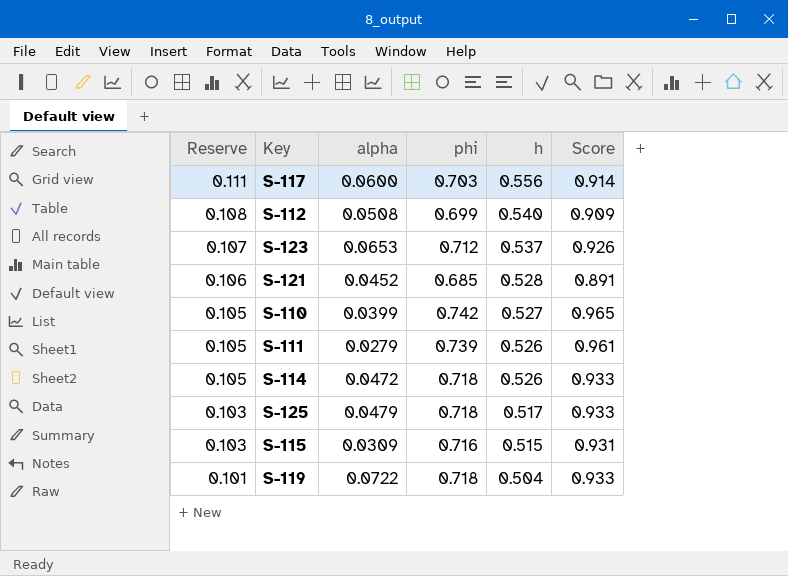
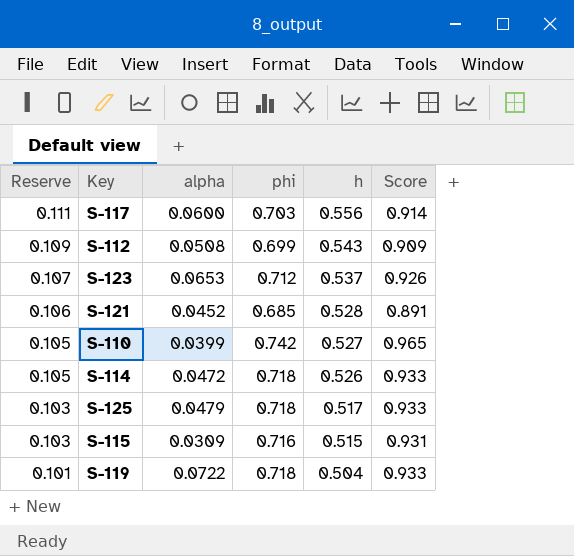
row S-111: 0.105 | 0.0279 | 0.739 | 0.526 | 0.961 -> none
S-112 | Reserve: 0.108 -> 0.109
S-112 | h: 0.540 -> 0.543

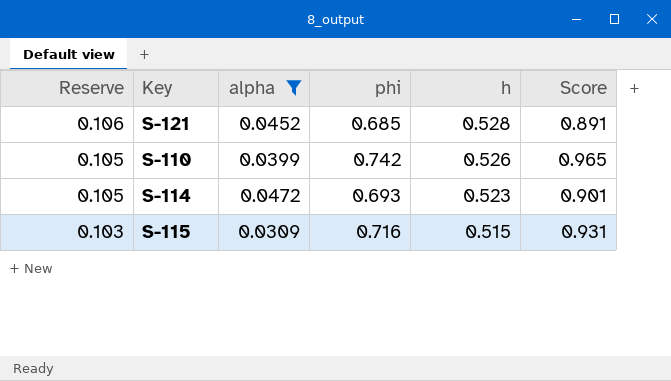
filter: none -> alpha <= 0.0472
S-110 | h: 0.527 -> 0.526
S-114 | phi: 0.718 -> 0.693
S-114 | h: 0.526 -> 0.523
S-114 | Score: 0.933 -> 0.901

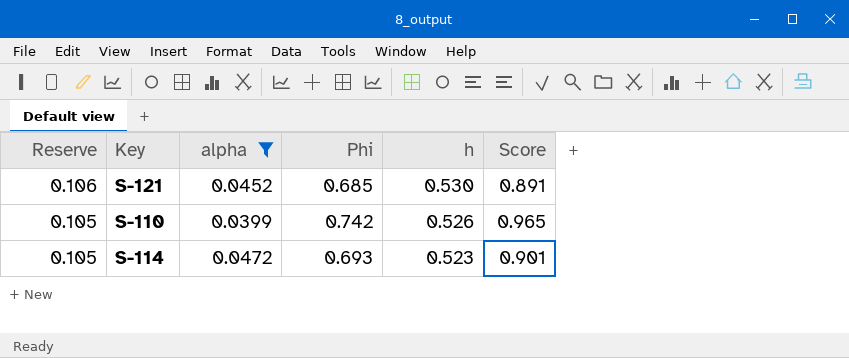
column name: phi -> Phi
row S-115: 0.103 | 0.0309 | 0.716 | 0.515 | 0.931 -> none
S-121 | h: 0.528 -> 0.530

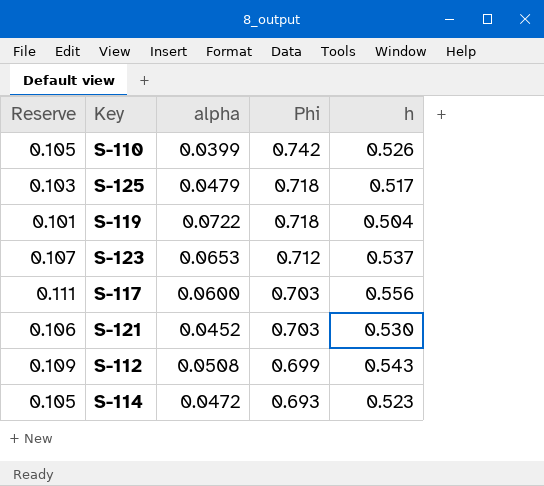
filter: alpha <= 0.0472 -> none
row order: Reserve descending -> Phi descending
column Score | formula: [Phi] * 1.3 -> none
S-121 | Phi: 0.685 -> 0.703

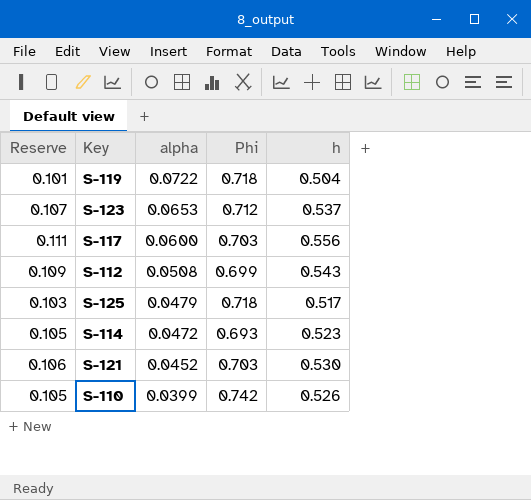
row order: Phi descending -> alpha descending

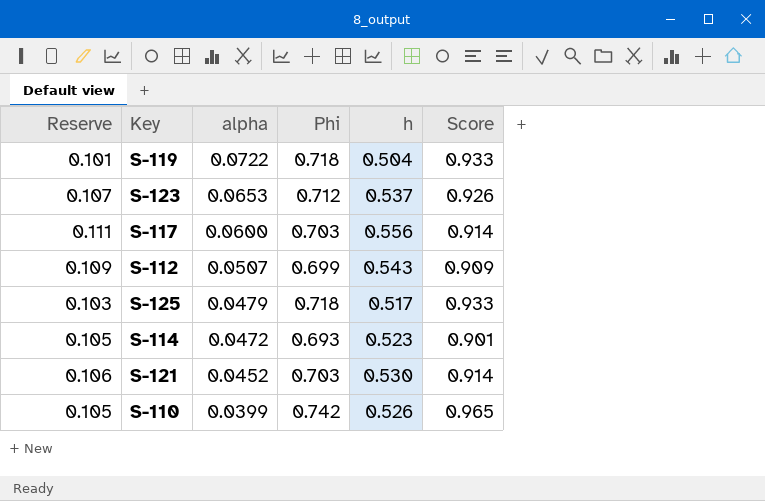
column Score | formula: none -> [Phi] * 1.3
S-112 | alpha: 0.0508 -> 0.0507

